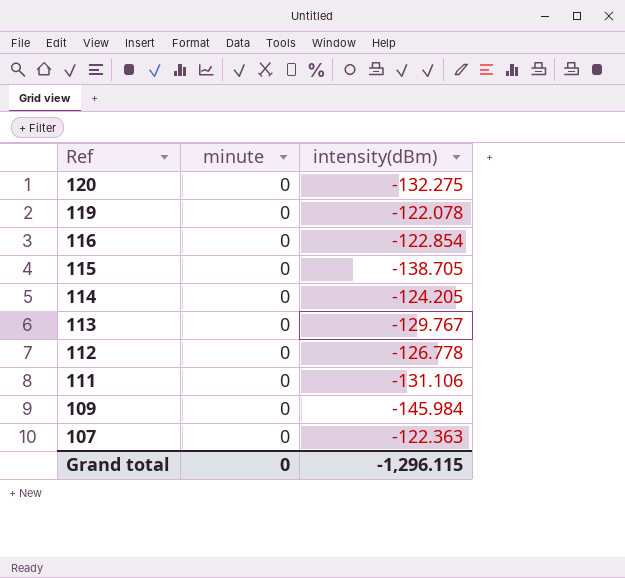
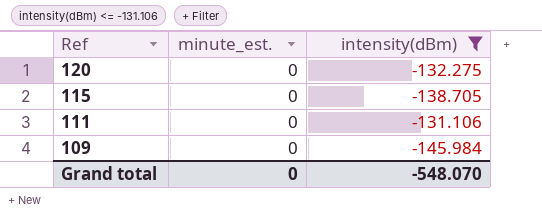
filter: none -> intensity(dBm) <= -131.106
column name: minute -> minute_est.
Grand total | intensity(dBm): -1,296.115 -> -548.070

